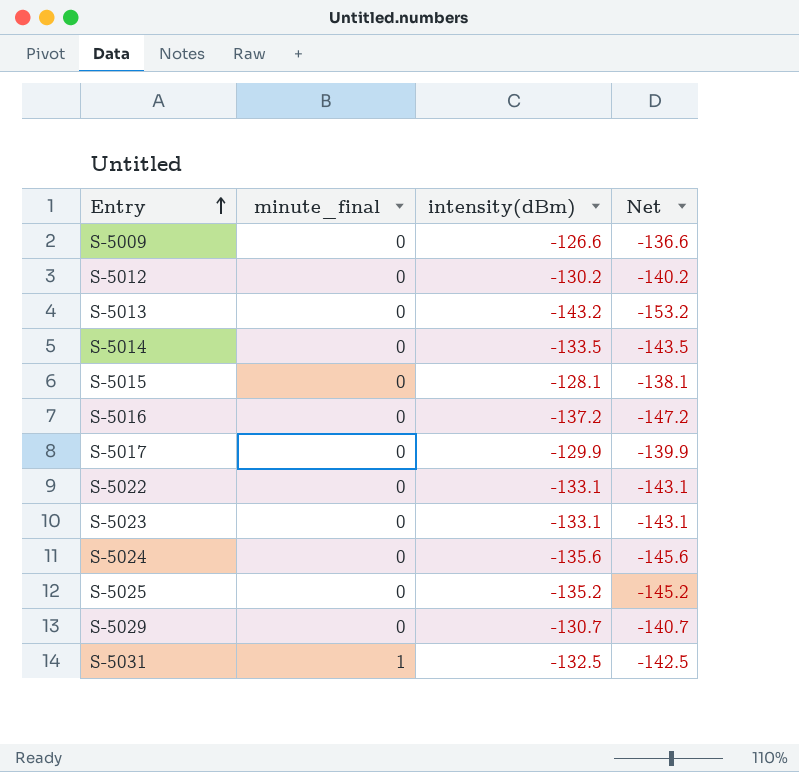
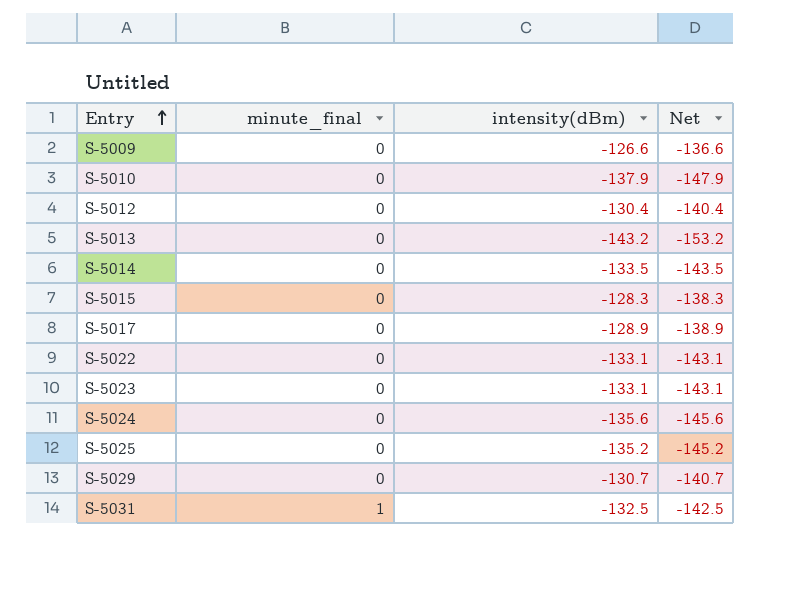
row S-5016: 0 | -137.2 | -147.2 -> none
row S-5010: none -> 0 | -137.9 | -147.9
S-5012 | intensity(dBm): -130.2 -> -130.4
S-5012 | Net: -140.2 -> -140.4
S-5015 | intensity(dBm): -128.1 -> -128.3
S-5015 | Net: -138.1 -> -138.3
S-5017 | intensity(dBm): -129.9 -> -128.9
S-5017 | Net: -139.9 -> -138.9

